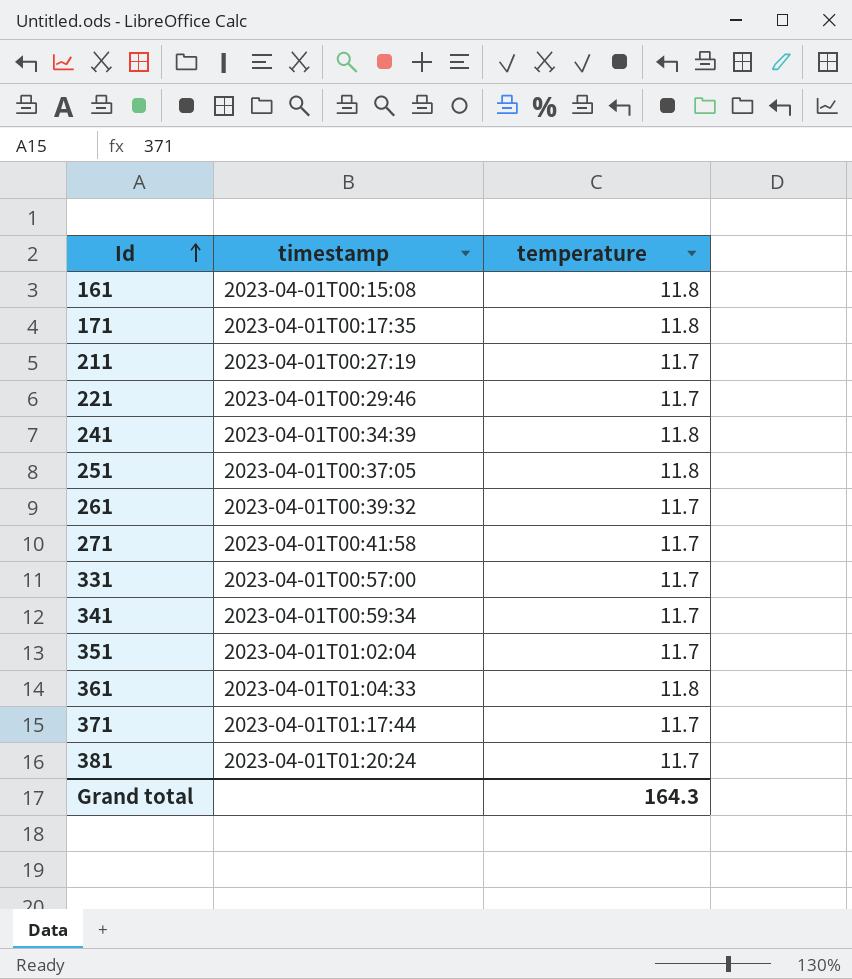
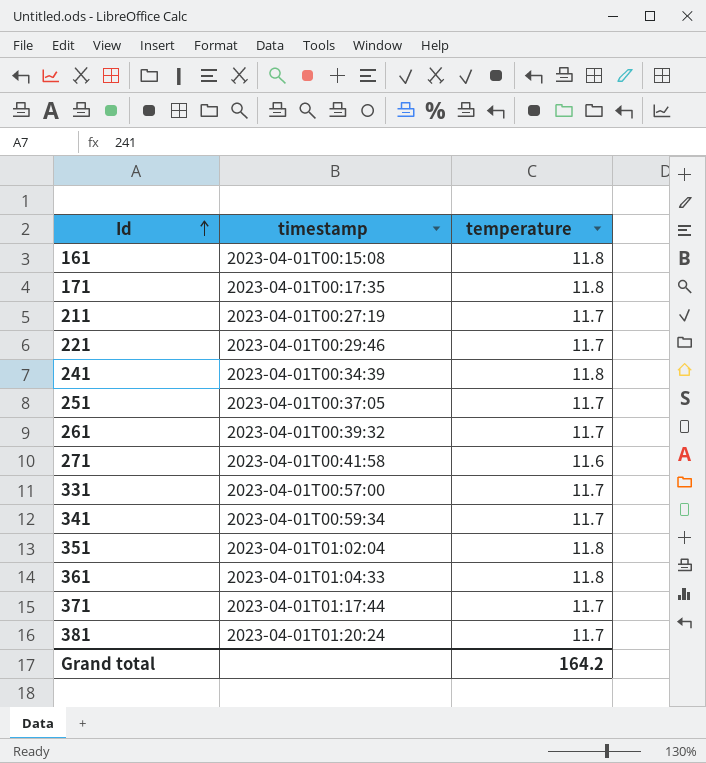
251 | temperature: 11.8 -> 11.7
271 | temperature: 11.7 -> 11.6
351 | temperature: 11.7 -> 11.8
Grand total | temperature: 164.3 -> 164.2

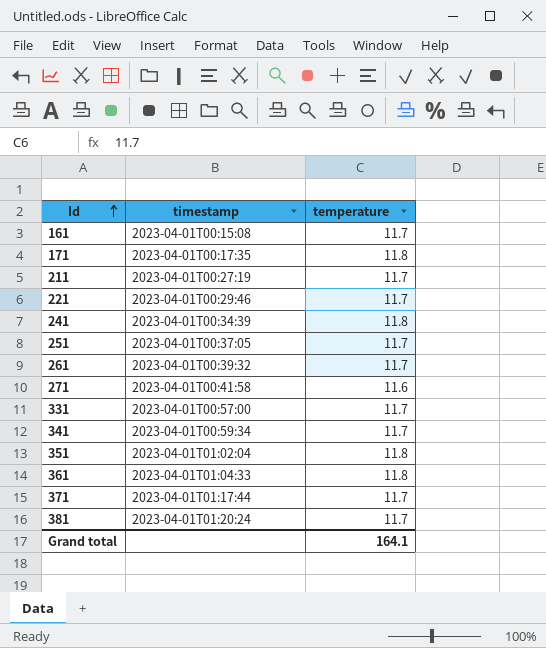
161 | temperature: 11.8 -> 11.7
Grand total | temperature: 164.2 -> 164.1

